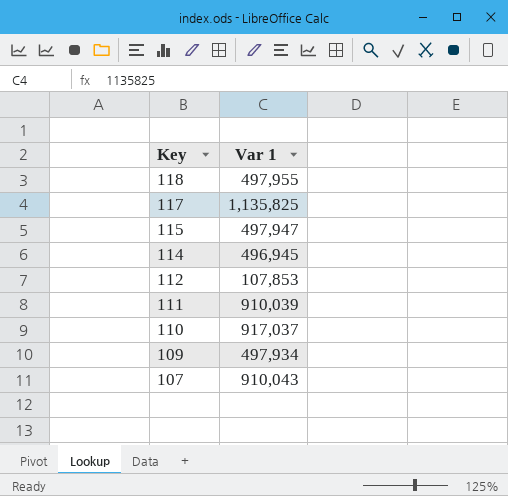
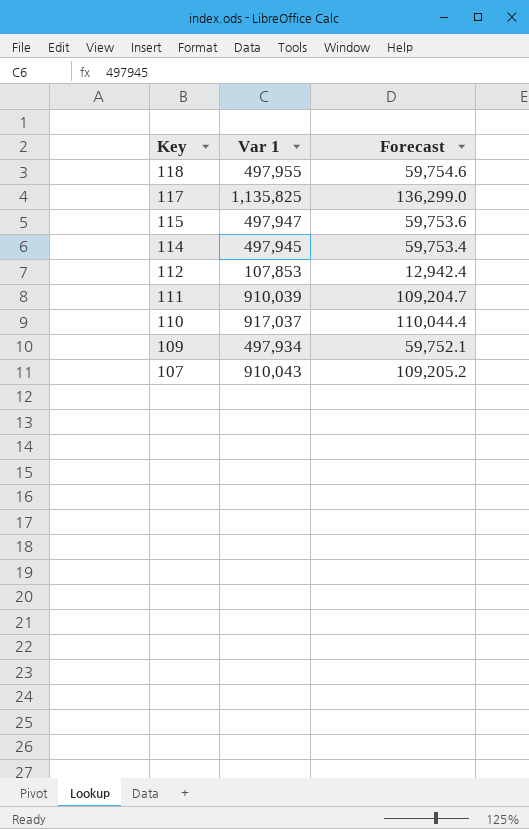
column Forecast | formula: none -> [Var 1] * 0.12
114 | Var 1: 496,945 -> 497,945

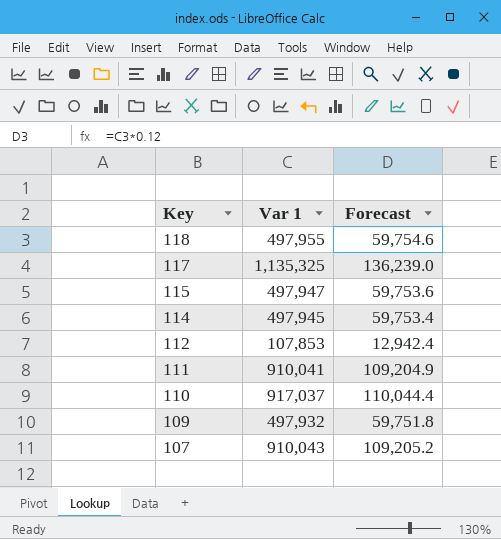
117 | Var 1: 1,135,825 -> 1,135,325
117 | Forecast: 136,299.0 -> 136,239.0
111 | Var 1: 910,039 -> 910,041
111 | Forecast: 109,204.7 -> 109,204.9
109 | Var 1: 497,934 -> 497,932
109 | Forecast: 59,752.1 -> 59,751.8

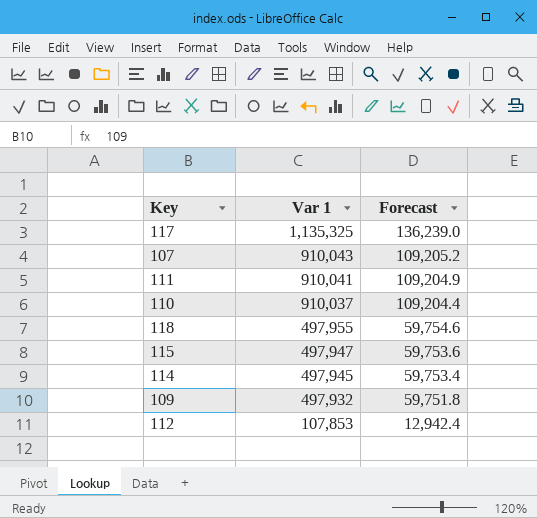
row order: Key descending -> Var 1 descending
110 | Var 1: 917,037 -> 910,037
110 | Forecast: 110,044.4 -> 109,204.4

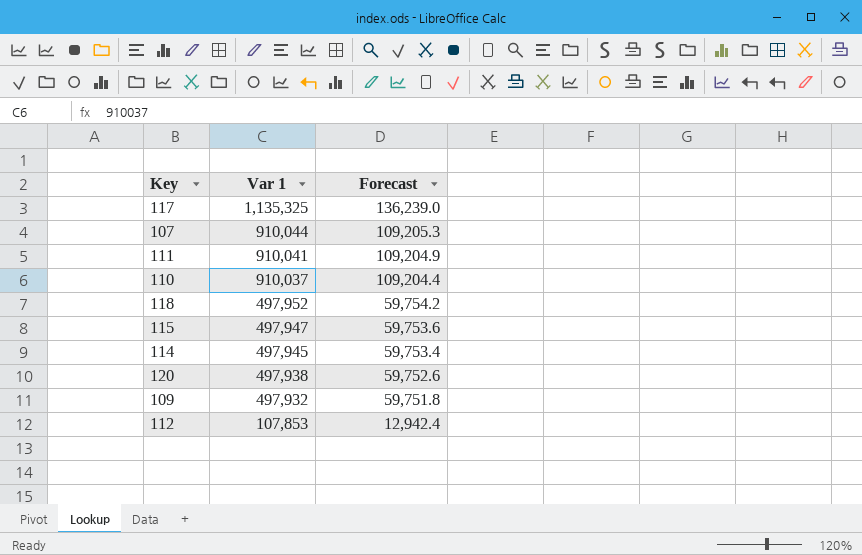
107 | Var 1: 910,043 -> 910,044
107 | Forecast: 109,205.2 -> 109,205.3
118 | Var 1: 497,955 -> 497,952
118 | Forecast: 59,754.6 -> 59,754.2
row 120: none -> 497,938 | 59,752.6

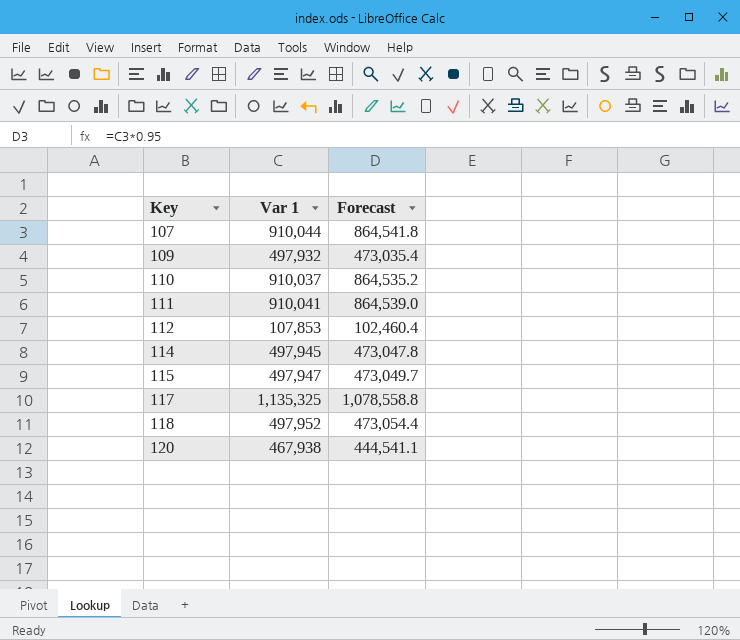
row order: Var 1 descending -> Key ascending
column Forecast | formula: [Var 1] * 0.12 -> [Var 1] * 0.95
120 | Var 1: 497,938 -> 467,938

